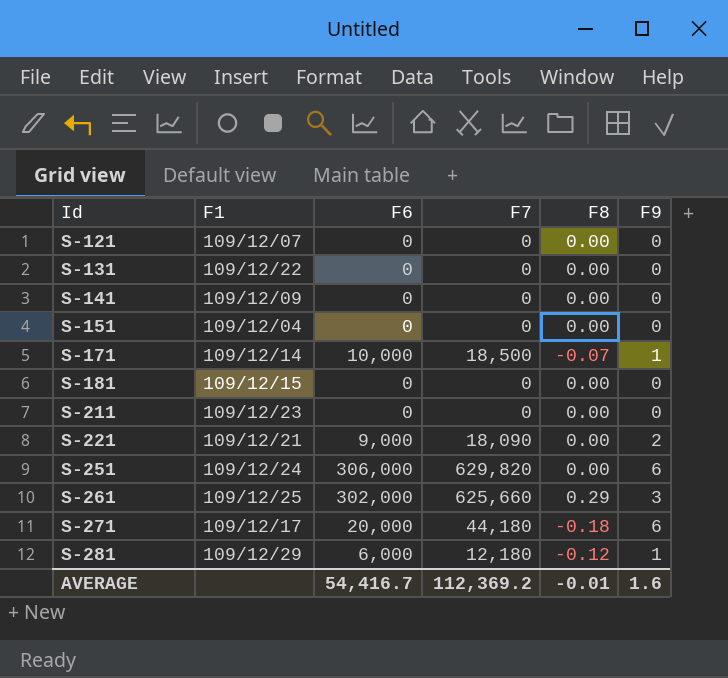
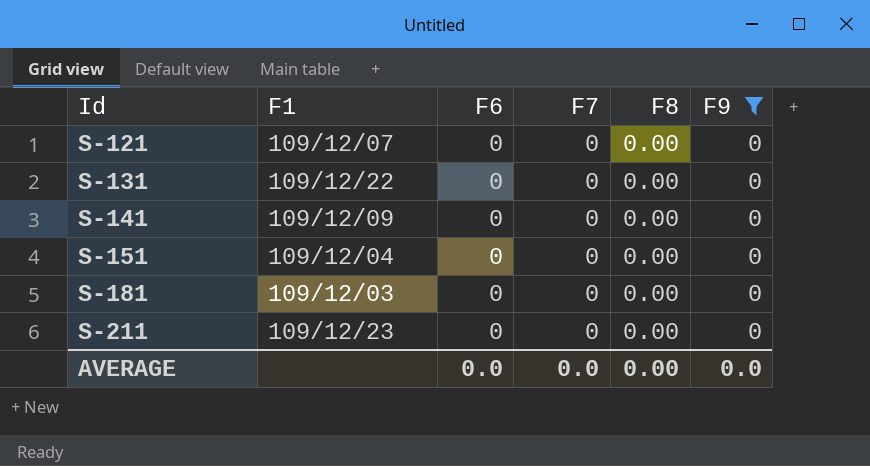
filter: none -> F9 = 0
S-181 | F1: 109/12/15 -> 109/12/03
AVERAGE | F6: 54,416.7 -> 0.0
AVERAGE | F7: 112,369.2 -> 0.0
AVERAGE | F8: -0.01 -> 0.00
AVERAGE | F9: 1.6 -> 0.0

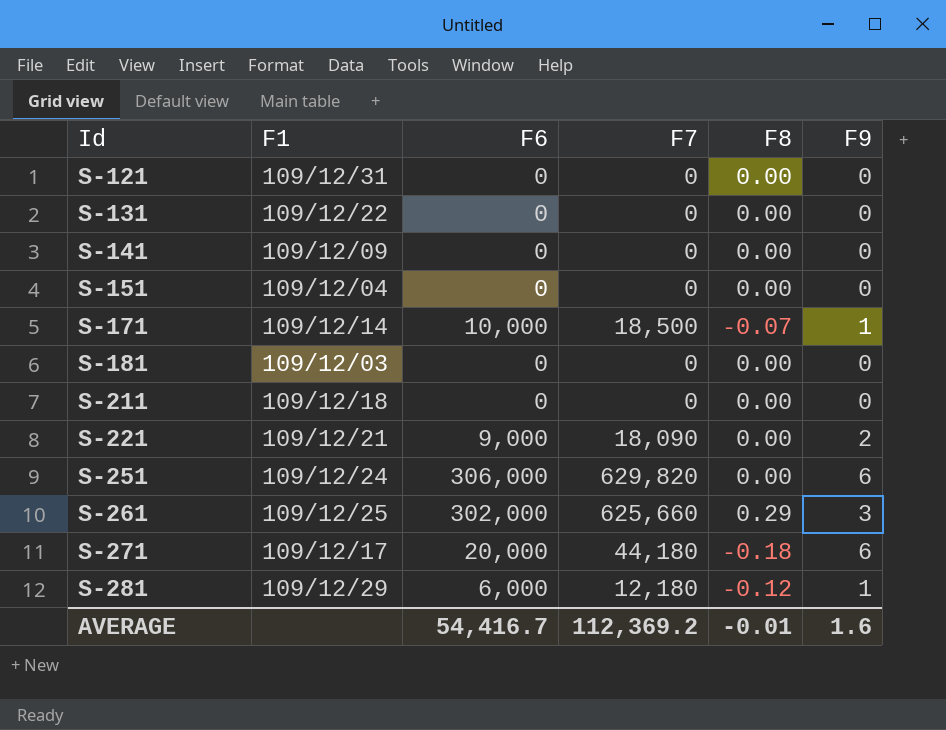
filter: F9 = 0 -> none
S-121 | F1: 109/12/07 -> 109/12/31
S-211 | F1: 109/12/23 -> 109/12/18
AVERAGE | F6: 0.0 -> 54,416.7
AVERAGE | F7: 0.0 -> 112,369.2
AVERAGE | F8: 0.00 -> -0.01
AVERAGE | F9: 0.0 -> 1.6

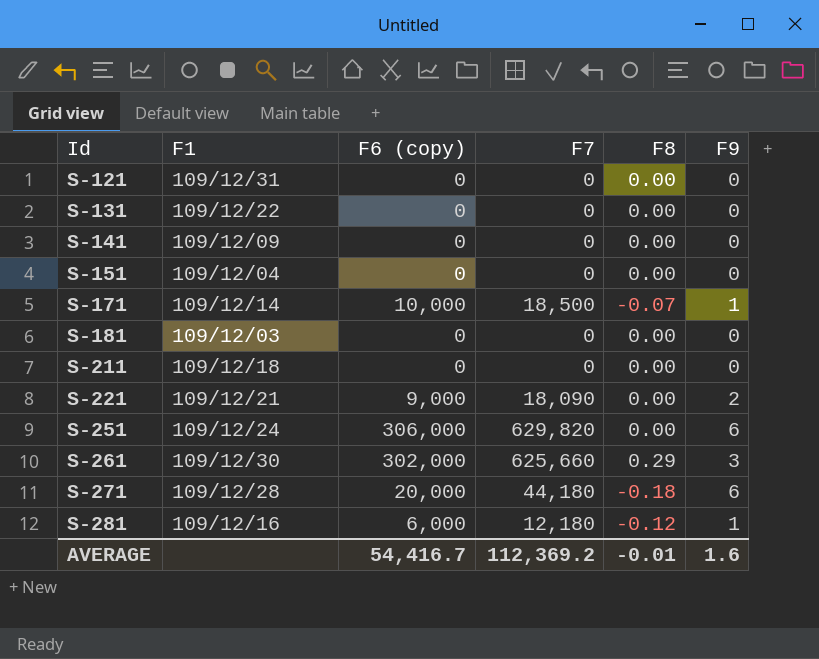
column name: F6 -> F6 (copy)
S-261 | F1: 109/12/25 -> 109/12/30
S-271 | F1: 109/12/17 -> 109/12/28
S-281 | F1: 109/12/29 -> 109/12/16

